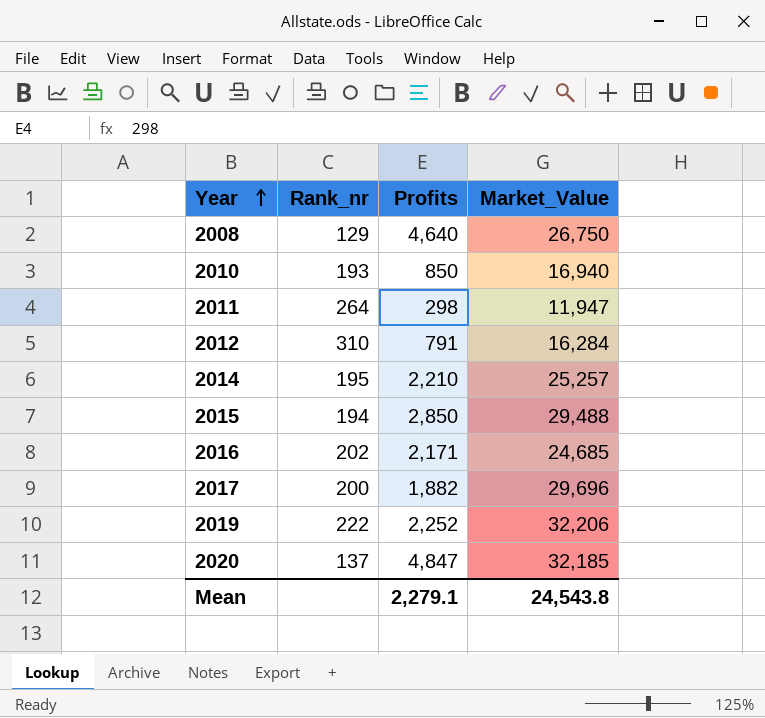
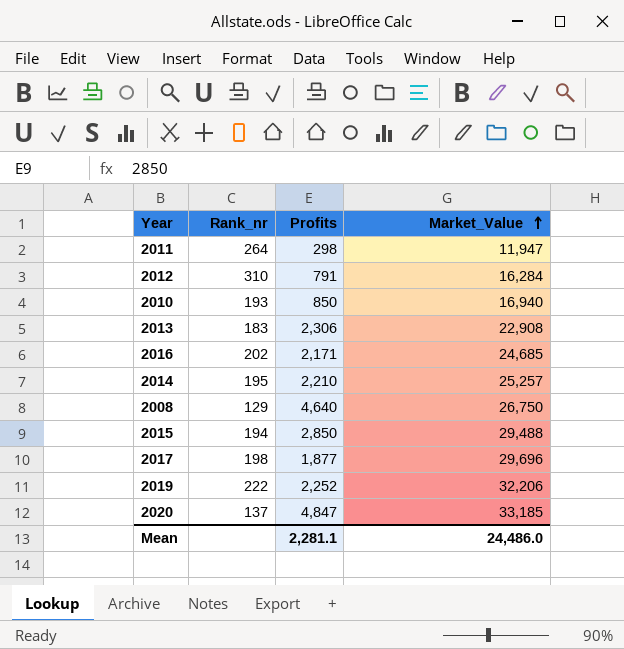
row order: Year ascending -> Market_Value ascending
row 2013: none -> 183 | 2,306 | 22,908
2017 | Rank_nr: 200 -> 198
2017 | Profits: 1,882 -> 1,877
2020 | Market_Value: 32,185 -> 33,185
Mean | Profits: 2,279.1 -> 2,281.1
Mean | Market_Value: 24,543.8 -> 24,486.0

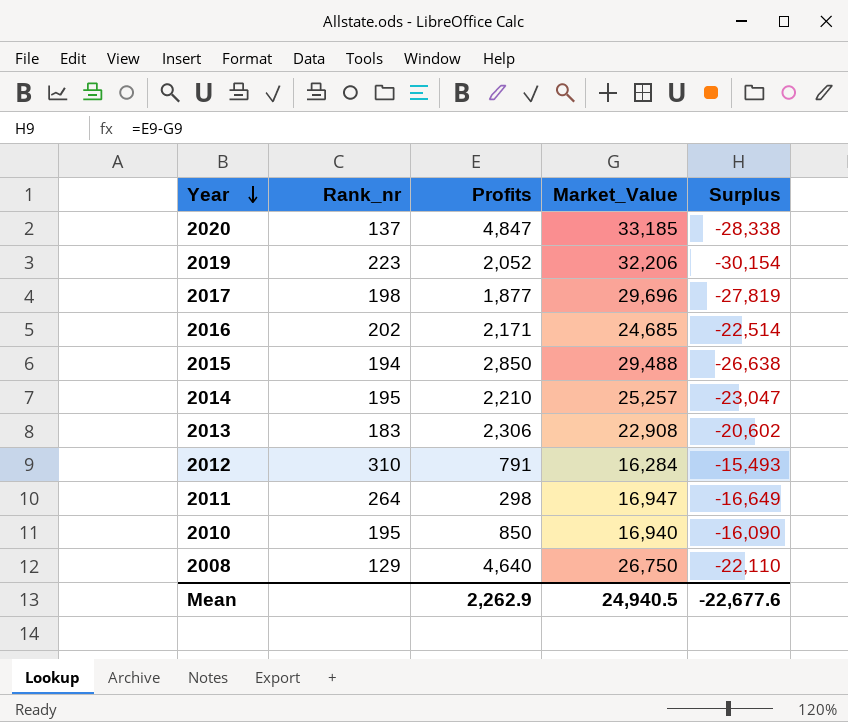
row order: Market_Value ascending -> Year descending
column Surplus | formula: none -> [Profits] - [Market_Value]
2019 | Rank_nr: 222 -> 223
2019 | Profits: 2,252 -> 2,052
2011 | Market_Value: 11,947 -> 16,947
2010 | Rank_nr: 193 -> 195
Mean | Profits: 2,281.1 -> 2,262.9
Mean | Market_Value: 24,486.0 -> 24,940.5

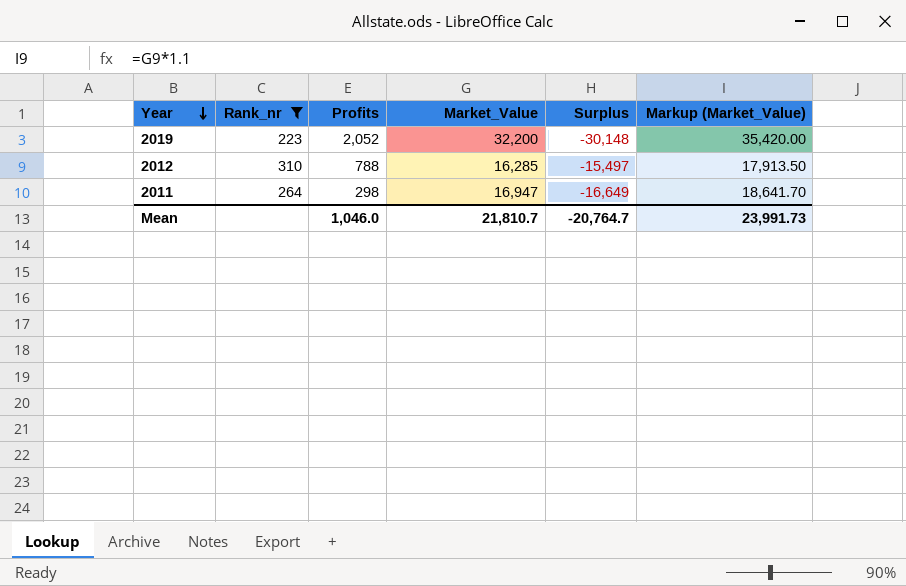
filter: none -> Rank_nr >= 223
column Markup (Market_Value) | formula: none -> [Market_Value] * 1.1
2019 | Market_Value: 32,206 -> 32,200
2019 | Surplus: -30,154 -> -30,148
2012 | Profits: 791 -> 788
2012 | Market_Value: 16,284 -> 16,285
2012 | Surplus: -15,493 -> -15,497
Mean | Profits: 2,262.9 -> 1,046.0
Mean | Market_Value: 24,940.5 -> 21,810.7
Mean | Surplus: -22,677.6 -> -20,764.7

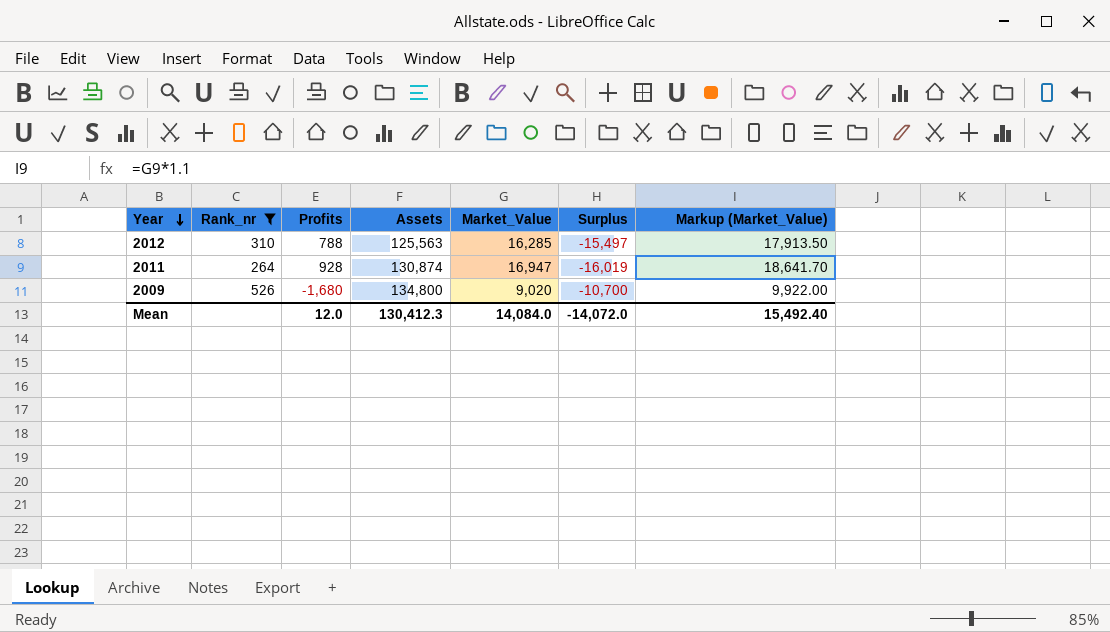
column Assets | position: none -> 4
row 2019: 223 | 2,052 | 32,200 | -30,148 | 35,420.00 -> none
2011 | Profits: 298 -> 928
2011 | Surplus: -16,649 -> -16,019
row 2009: none -> 526 | -1,680 | 134,800 | 9,020 | -10,700 | 9,922.00
Mean | Profits: 1,046.0 -> 12.0
Mean | Market_Value: 21,810.7 -> 14,084.0
Mean | Surplus: -20,764.7 -> -14,072.0
Mean | Markup (Market_Value): 23,991.73 -> 15,492.40

